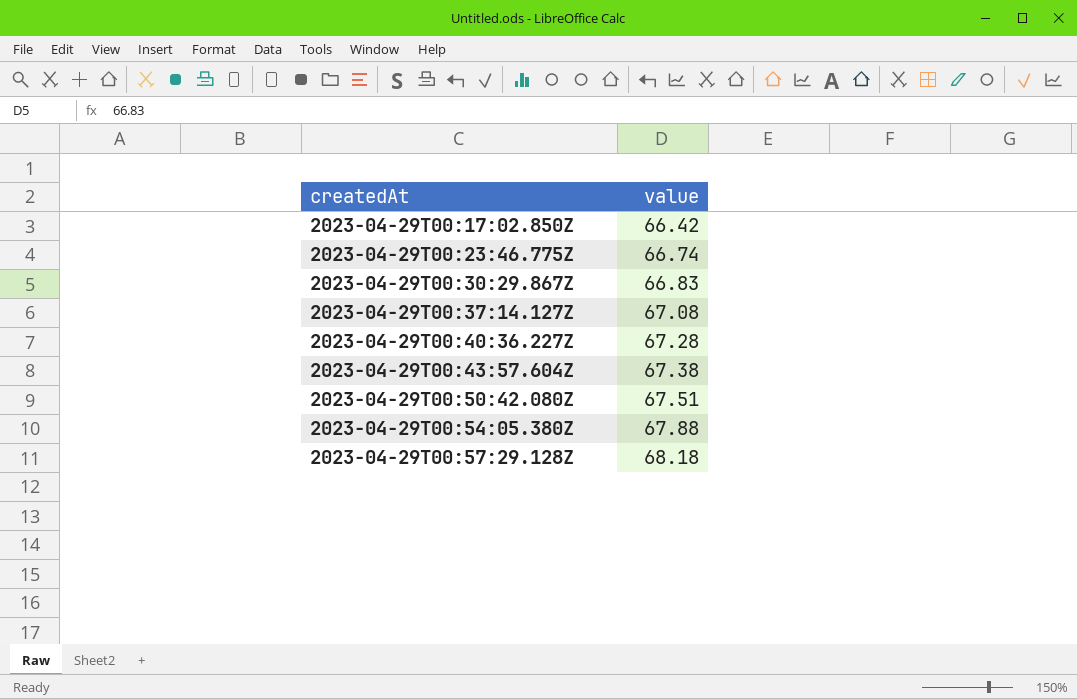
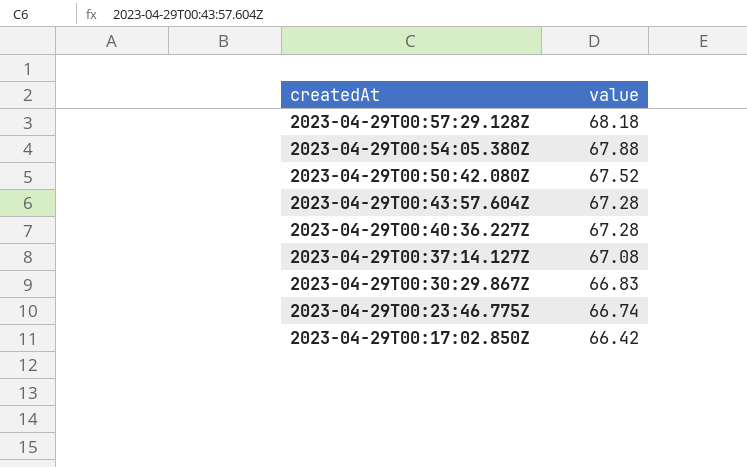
row order: createdAt ascending -> createdAt descending
2023-04-29T00:50:42.080Z | value: 67.51 -> 67.52
2023-04-29T00:43:57.604Z | value: 67.38 -> 67.28

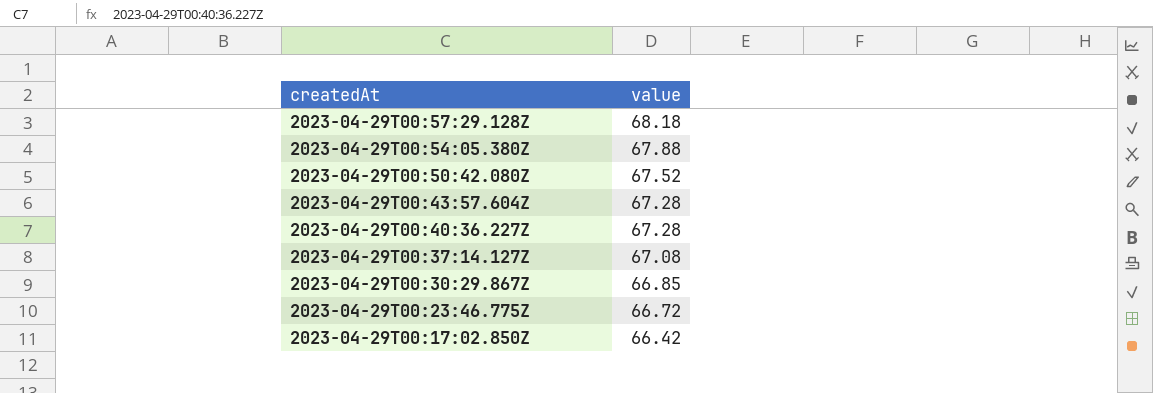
2023-04-29T00:30:29.867Z | value: 66.83 -> 66.85
2023-04-29T00:23:46.775Z | value: 66.74 -> 66.72

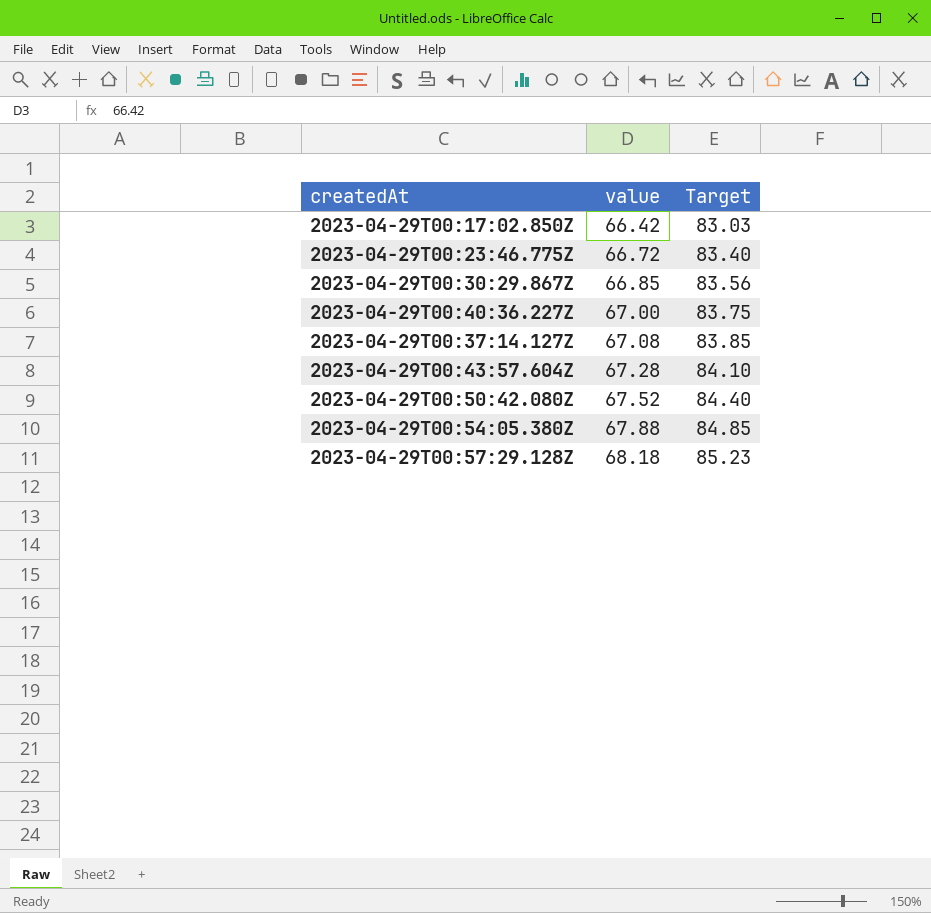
row order: createdAt descending -> value ascending
column Target | formula: none -> [value] * 1.25
2023-04-29T00:40:36.227Z | value: 67.28 -> 67.00

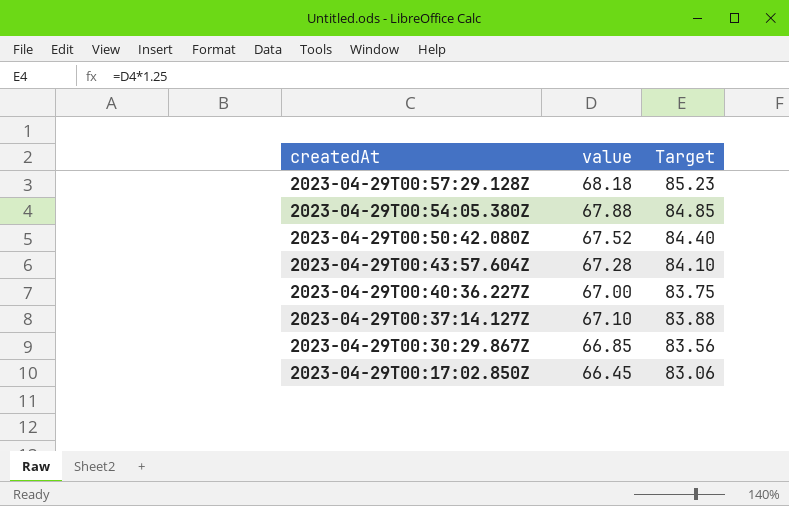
row order: value ascending -> createdAt descending
row 2023-04-29T00:23:46.775Z: 66.72 | 83.40 -> none
2023-04-29T00:37:14.127Z | value: 67.08 -> 67.10
2023-04-29T00:37:14.127Z | Target: 83.85 -> 83.88
2023-04-29T00:17:02.850Z | value: 66.42 -> 66.45
2023-04-29T00:17:02.850Z | Target: 83.03 -> 83.06

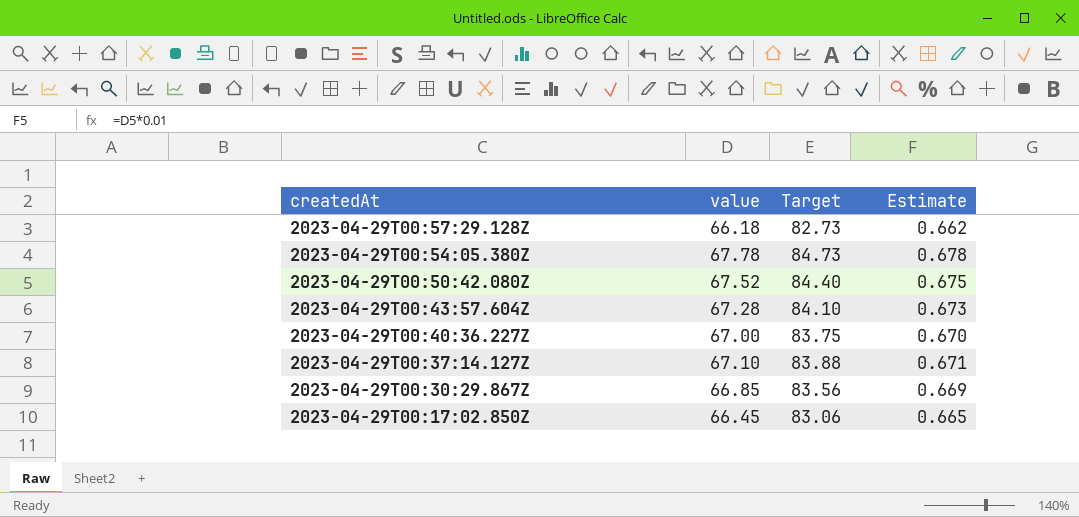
column Estimate | formula: none -> [value] * 0.01
2023-04-29T00:57:29.128Z | value: 68.18 -> 66.18
2023-04-29T00:57:29.128Z | Target: 85.23 -> 82.73
2023-04-29T00:54:05.380Z | value: 67.88 -> 67.78
2023-04-29T00:54:05.380Z | Target: 84.85 -> 84.73

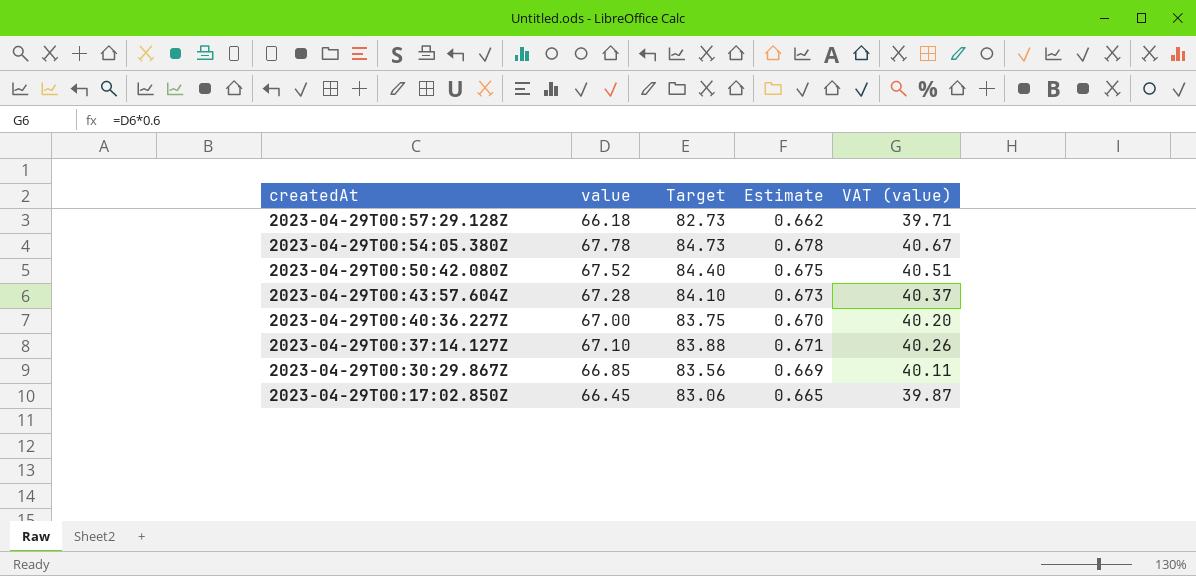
column VAT (value) | formula: none -> [value] * 0.6

